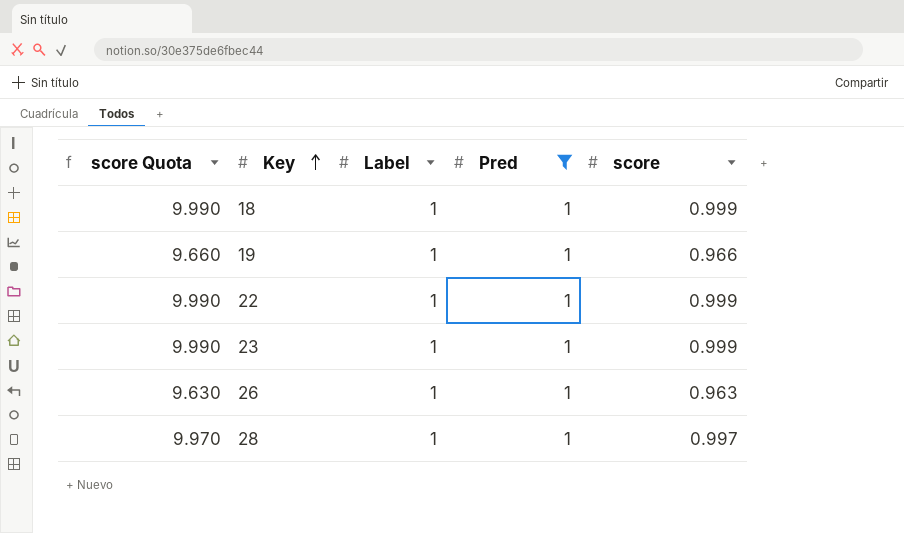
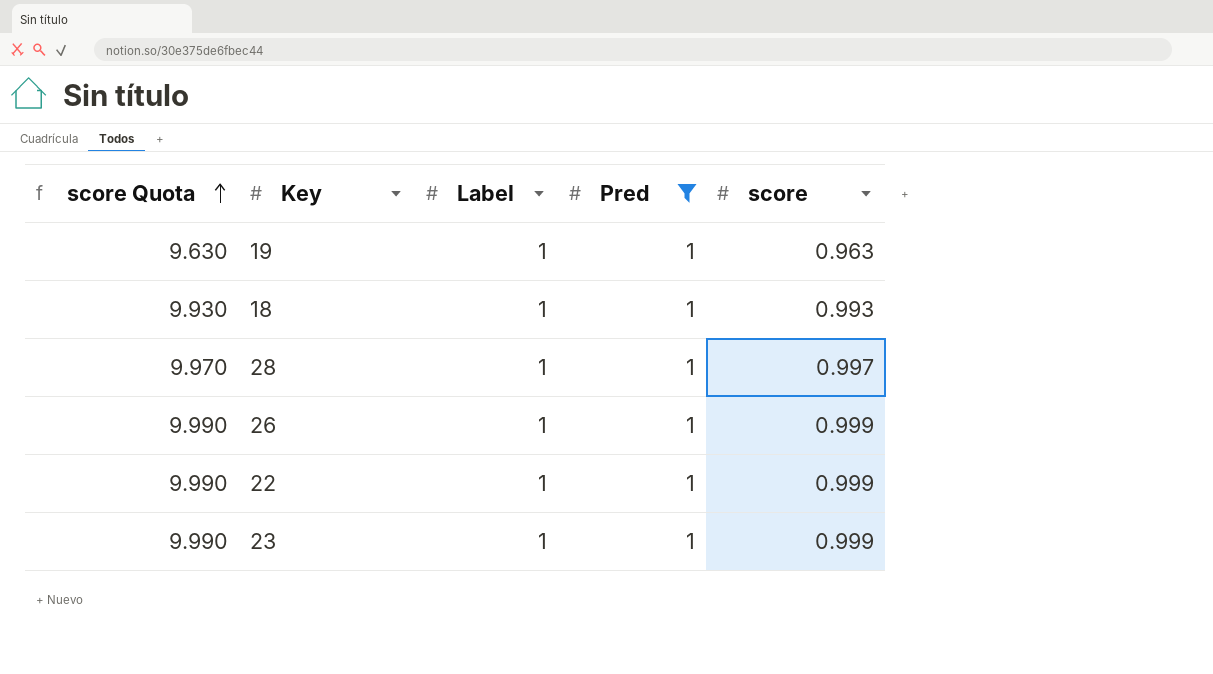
row order: Key ascending -> score Quota ascending
19 | score Quota: 9.660 -> 9.630
19 | score: 0.966 -> 0.963
18 | score Quota: 9.990 -> 9.930
18 | score: 0.999 -> 0.993
26 | score Quota: 9.630 -> 9.990
26 | score: 0.963 -> 0.999

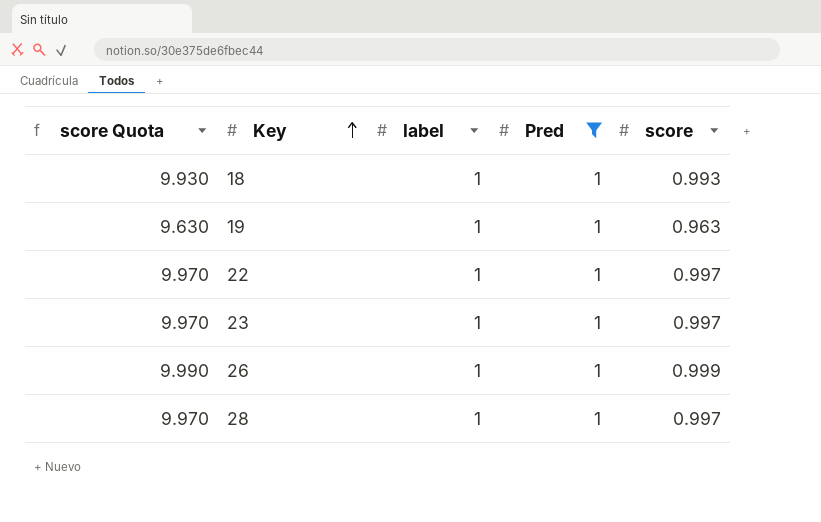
row order: score Quota ascending -> Key ascending
column name: Label -> label
22 | score Quota: 9.990 -> 9.970
22 | score: 0.999 -> 0.997
23 | score Quota: 9.990 -> 9.970
23 | score: 0.999 -> 0.997

